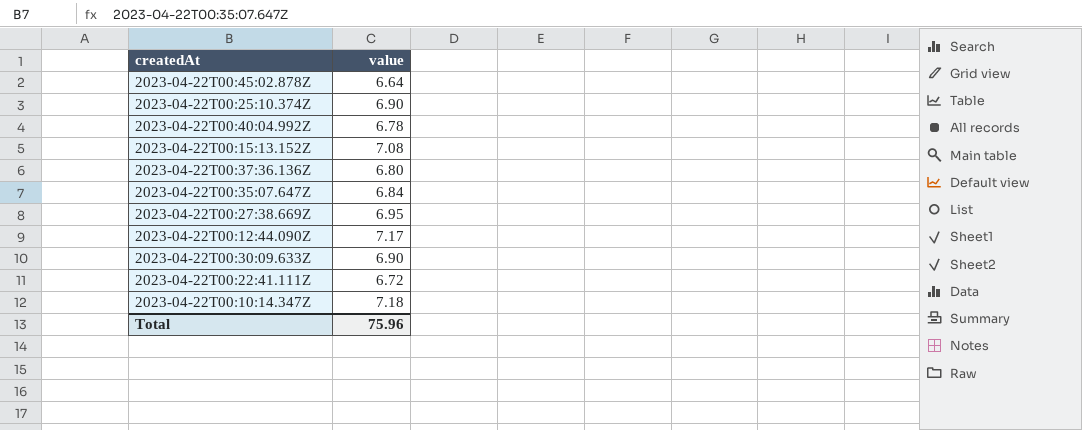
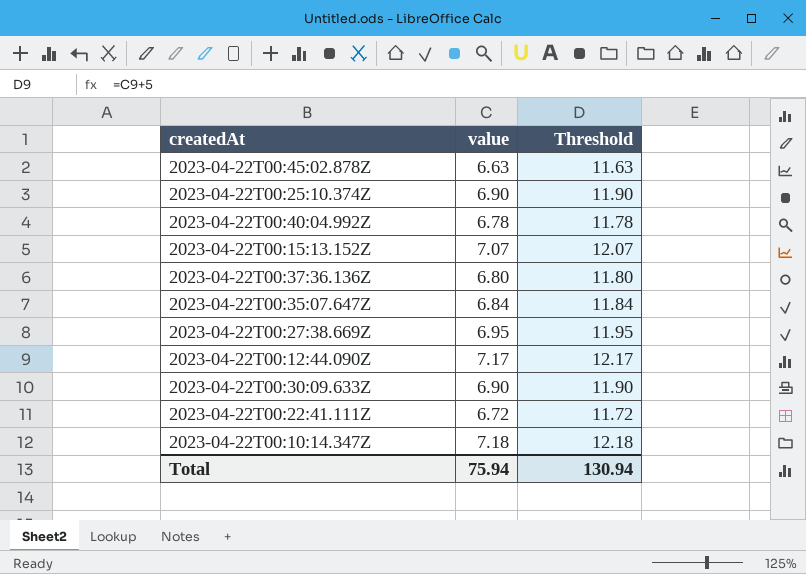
column Threshold | formula: none -> [value] + 5
2023-04-22T00:45:02.878Z | value: 6.64 -> 6.63
2023-04-22T00:15:13.152Z | value: 7.08 -> 7.07
Total | value: 75.96 -> 75.94

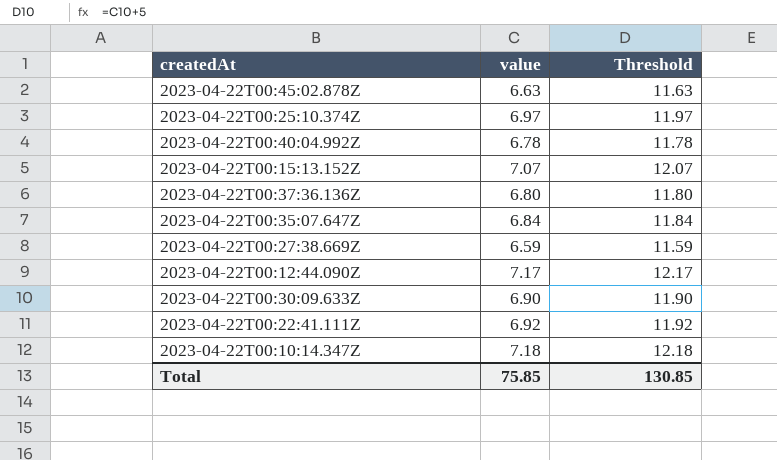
2023-04-22T00:25:10.374Z | value: 6.90 -> 6.97
2023-04-22T00:25:10.374Z | Threshold: 11.90 -> 11.97
2023-04-22T00:27:38.669Z | value: 6.95 -> 6.59
2023-04-22T00:27:38.669Z | Threshold: 11.95 -> 11.59
2023-04-22T00:22:41.111Z | value: 6.72 -> 6.92
2023-04-22T00:22:41.111Z | Threshold: 11.72 -> 11.92
Total | value: 75.94 -> 75.85
Total | Threshold: 130.94 -> 130.85

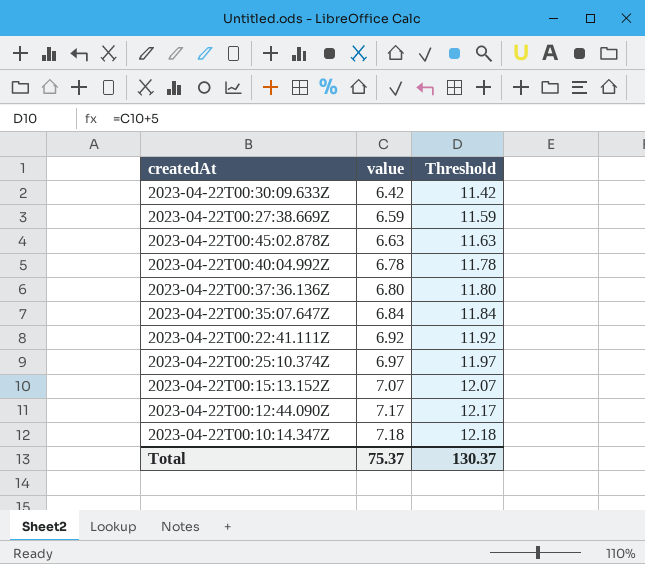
row order: none -> value ascending
2023-04-22T00:30:09.633Z | value: 6.90 -> 6.42
2023-04-22T00:30:09.633Z | Threshold: 11.90 -> 11.42
Total | value: 75.85 -> 75.37
Total | Threshold: 130.85 -> 130.37

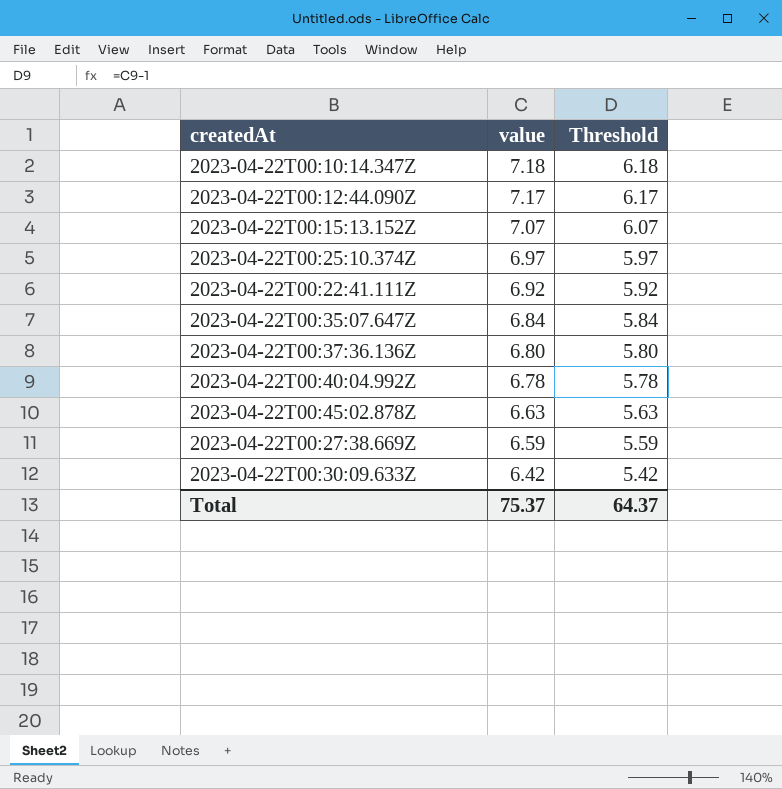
row order: value ascending -> value descending
column Threshold | formula: [value] + 5 -> [value] - 1
Total | Threshold: 130.37 -> 64.37

